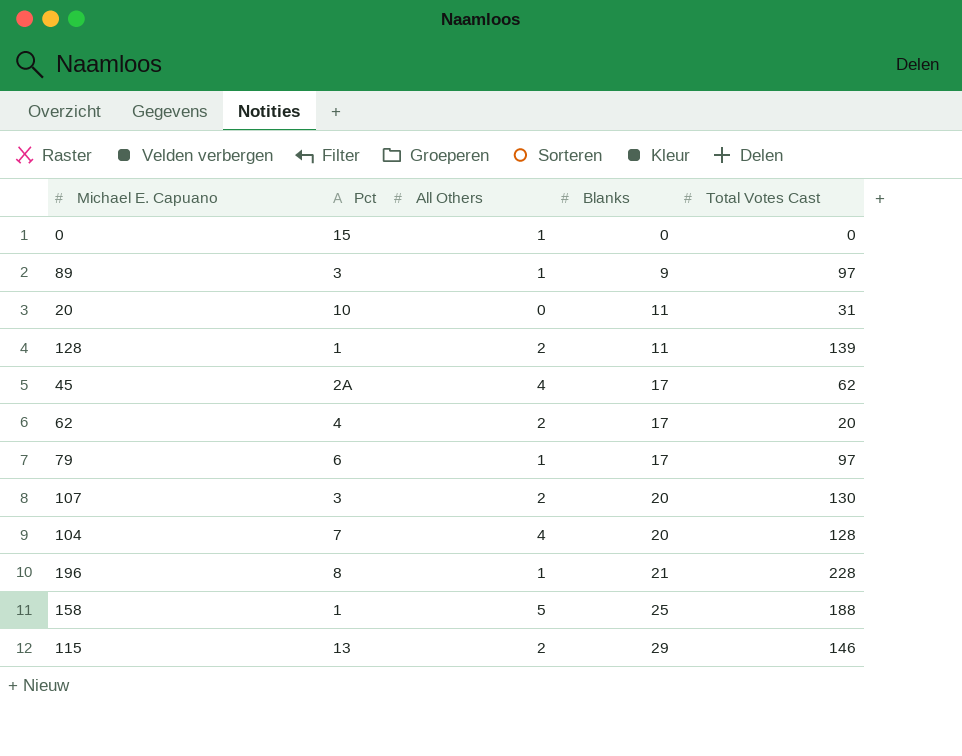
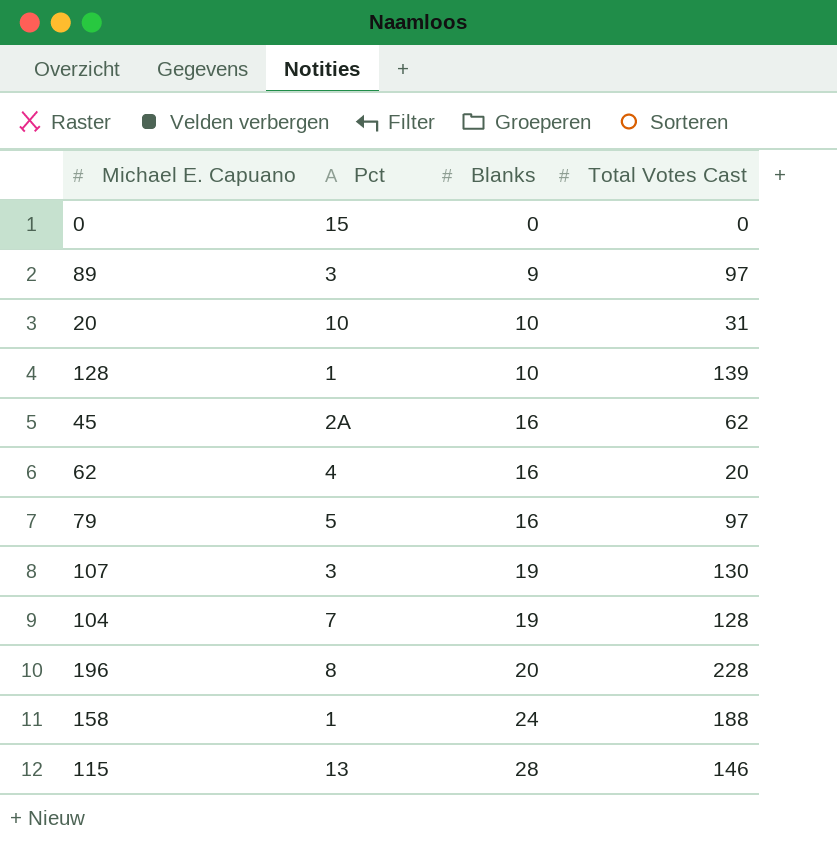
column All Others | position: 3 -> none
20 | Blanks: 11 -> 10
128 | Blanks: 11 -> 10
45 | Blanks: 17 -> 16
62 | Blanks: 17 -> 16
79 | Pct: 6 -> 5
79 | Blanks: 17 -> 16
107 | Blanks: 20 -> 19
104 | Blanks: 20 -> 19
196 | Blanks: 21 -> 20
158 | Blanks: 25 -> 24
115 | Blanks: 29 -> 28

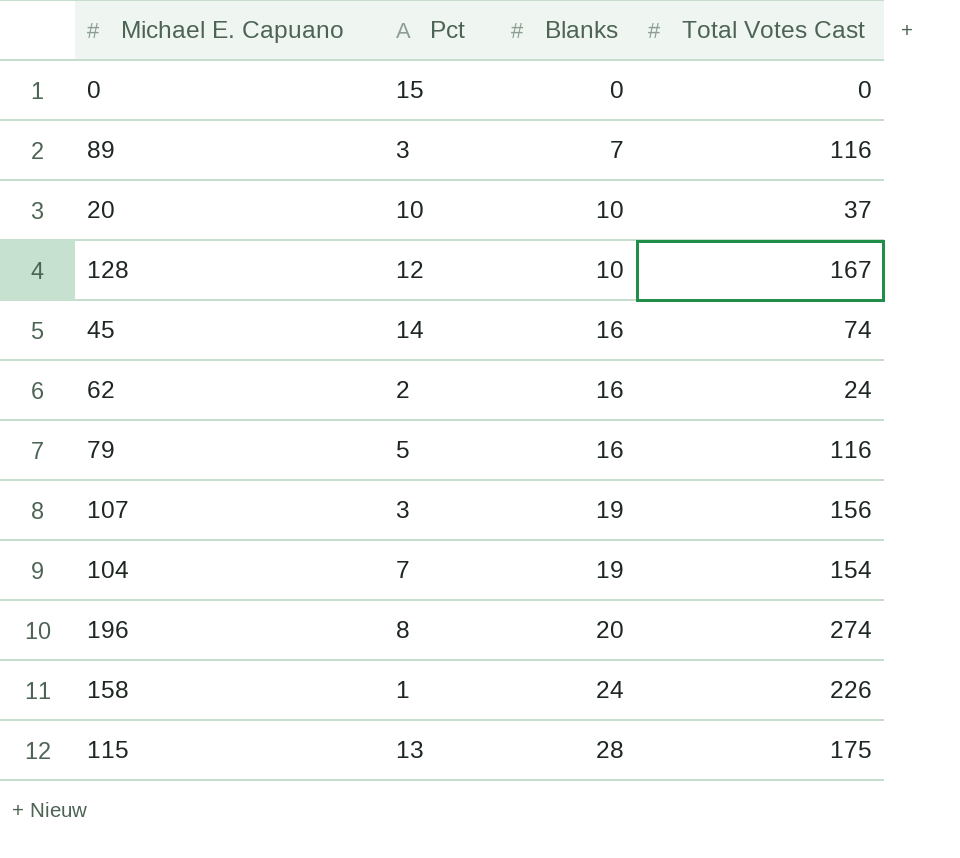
89 | Blanks: 9 -> 7
89 | Total Votes Cast: 97 -> 116
20 | Total Votes Cast: 31 -> 37
128 | Pct: 1 -> 12
128 | Total Votes Cast: 139 -> 167
45 | Pct: 2A -> 14
45 | Total Votes Cast: 62 -> 74
62 | Pct: 4 -> 2
62 | Total Votes Cast: 20 -> 24
79 | Total Votes Cast: 97 -> 116
107 | Total Votes Cast: 130 -> 156
104 | Total Votes Cast: 128 -> 154
196 | Total Votes Cast: 228 -> 274
158 | Total Votes Cast: 188 -> 226
115 | Total Votes Cast: 146 -> 175

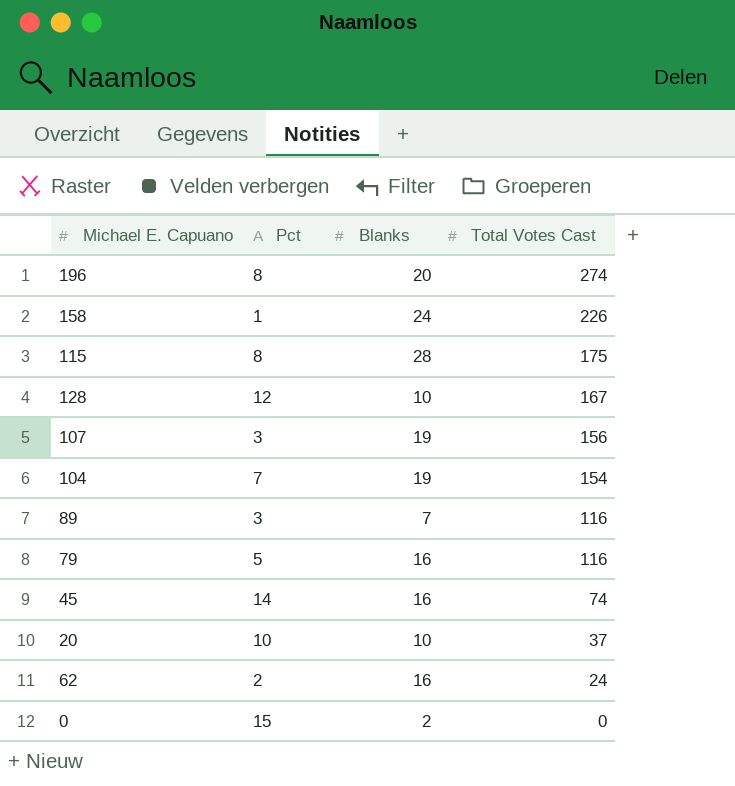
row order: Blanks ascending -> Total Votes Cast descending
115 | Pct: 13 -> 8
0 | Blanks: 0 -> 2

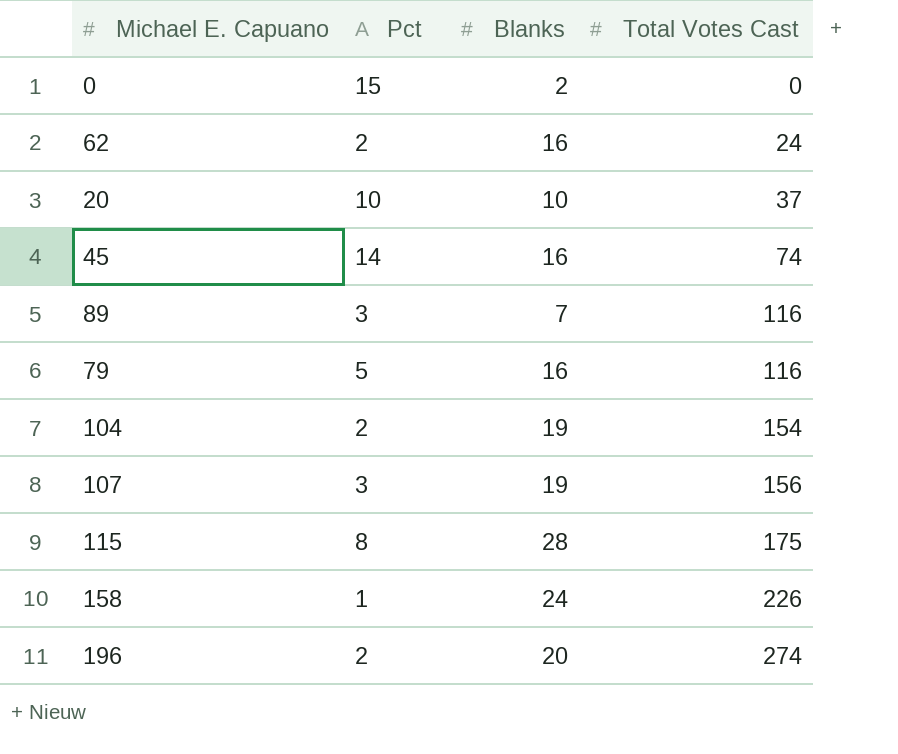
row order: Total Votes Cast descending -> Total Votes Cast ascending
row 128: 12 | 10 | 167 -> none
104 | Pct: 7 -> 2
196 | Pct: 8 -> 2

